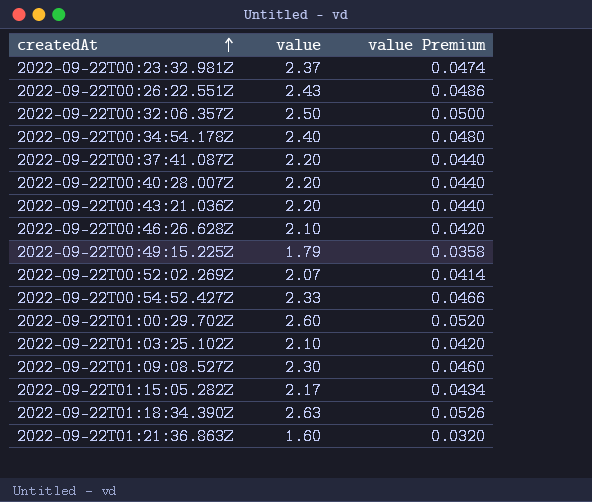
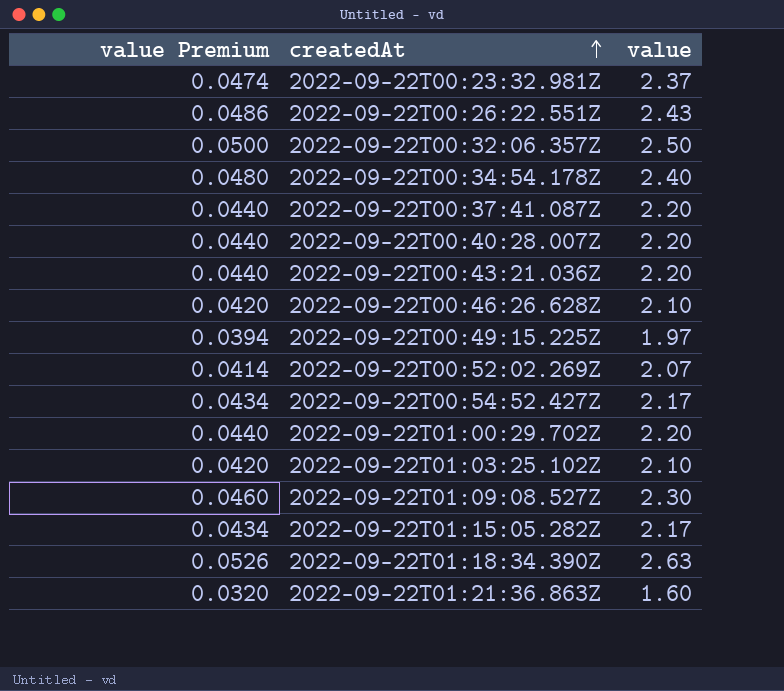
column value Premium | position: 3 -> 1
2022-09-22T00:49:15.225Z | value Premium: 0.0358 -> 0.0394
2022-09-22T00:49:15.225Z | value: 1.79 -> 1.97
2022-09-22T00:54:52.427Z | value Premium: 0.0466 -> 0.0434
2022-09-22T00:54:52.427Z | value: 2.33 -> 2.17
2022-09-22T01:00:29.702Z | value Premium: 0.0520 -> 0.0440
2022-09-22T01:00:29.702Z | value: 2.60 -> 2.20

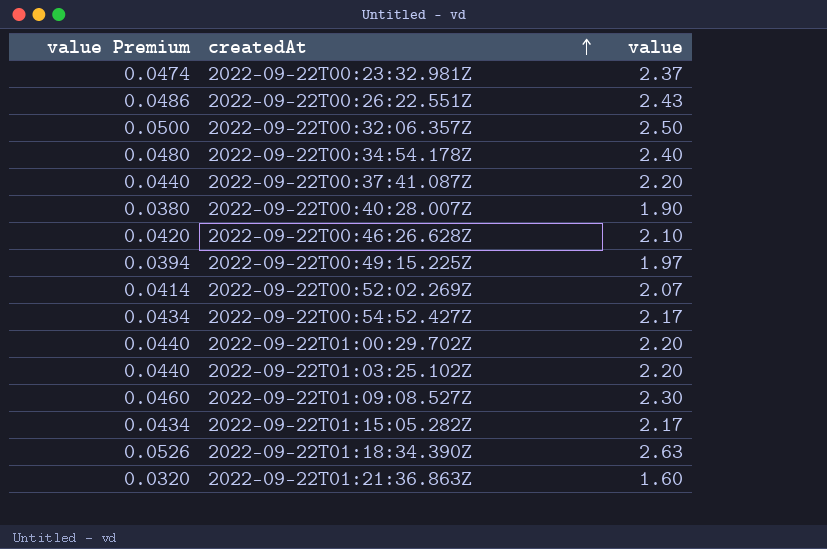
row 2022-09-22T00:43:21.036Z: 0.0440 | 2.20 -> none
2022-09-22T00:40:28.007Z | value Premium: 0.0440 -> 0.0380
2022-09-22T00:40:28.007Z | value: 2.20 -> 1.90
2022-09-22T01:03:25.102Z | value Premium: 0.0420 -> 0.0440
2022-09-22T01:03:25.102Z | value: 2.10 -> 2.20

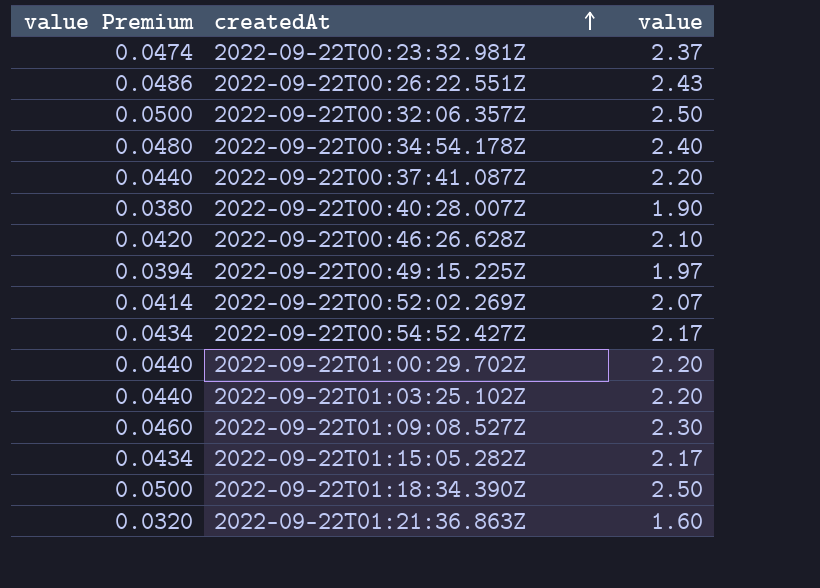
2022-09-22T01:18:34.390Z | value Premium: 0.0526 -> 0.0500
2022-09-22T01:18:34.390Z | value: 2.63 -> 2.50

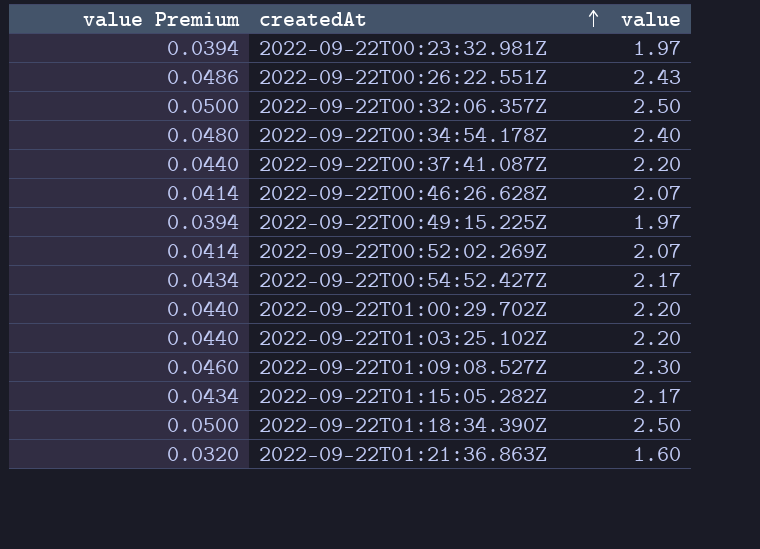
row 2022-09-22T00:40:28.007Z: 0.0380 | 1.90 -> none
2022-09-22T00:23:32.981Z | value Premium: 0.0474 -> 0.0394
2022-09-22T00:23:32.981Z | value: 2.37 -> 1.97
2022-09-22T00:46:26.628Z | value Premium: 0.0420 -> 0.0414
2022-09-22T00:46:26.628Z | value: 2.10 -> 2.07

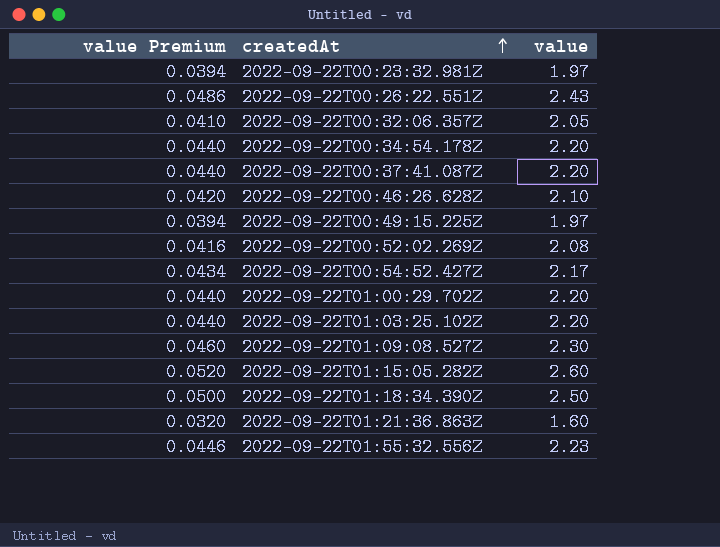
2022-09-22T00:32:06.357Z | value Premium: 0.0500 -> 0.0410
2022-09-22T00:32:06.357Z | value: 2.50 -> 2.05
2022-09-22T00:34:54.178Z | value Premium: 0.0480 -> 0.0440
2022-09-22T00:34:54.178Z | value: 2.40 -> 2.20
2022-09-22T00:46:26.628Z | value Premium: 0.0414 -> 0.0420
2022-09-22T00:46:26.628Z | value: 2.07 -> 2.10
2022-09-22T00:52:02.269Z | value Premium: 0.0414 -> 0.0416
2022-09-22T00:52:02.269Z | value: 2.07 -> 2.08
2022-09-22T01:15:05.282Z | value Premium: 0.0434 -> 0.0520
2022-09-22T01:15:05.282Z | value: 2.17 -> 2.60
row 2022-09-22T01:55:32.556Z: none -> 0.0446 | 2.23

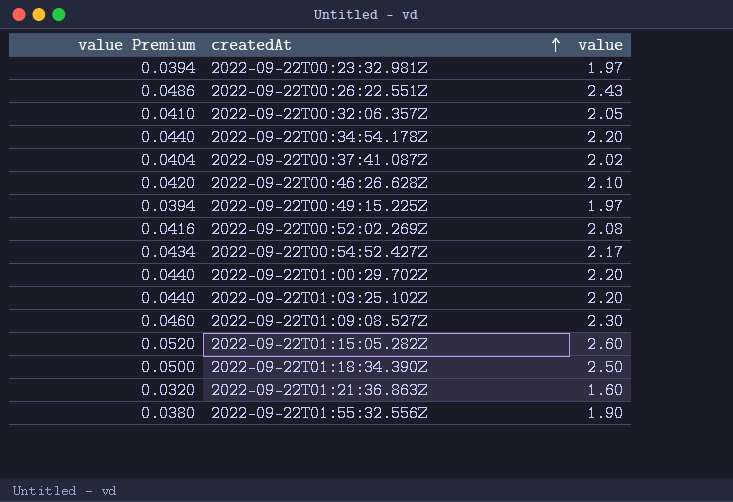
2022-09-22T00:37:41.087Z | value Premium: 0.0440 -> 0.0404
2022-09-22T00:37:41.087Z | value: 2.20 -> 2.02
2022-09-22T01:55:32.556Z | value Premium: 0.0446 -> 0.0380
2022-09-22T01:55:32.556Z | value: 2.23 -> 1.90

